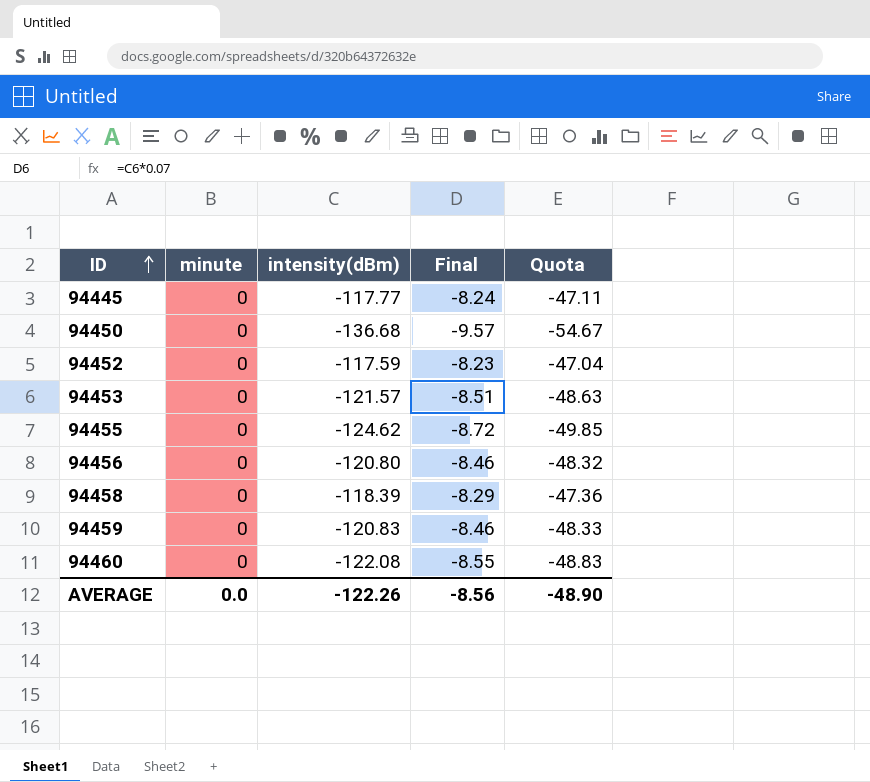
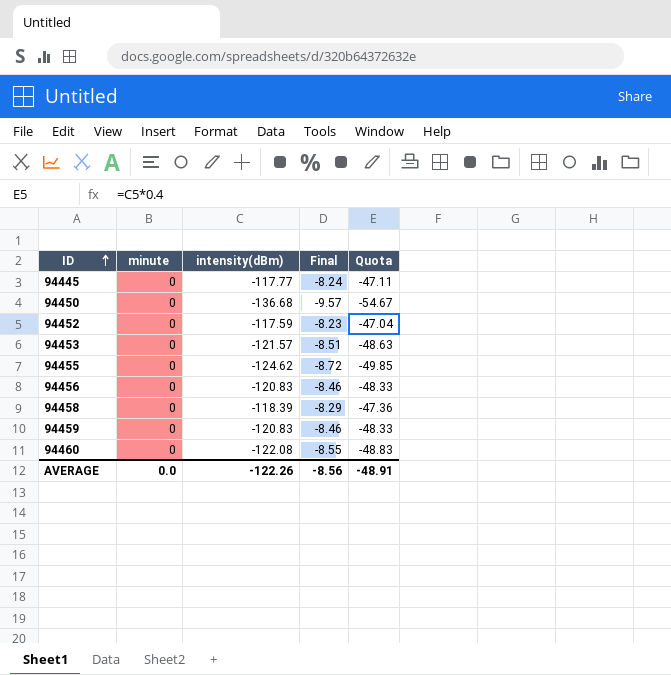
94456 | intensity(dBm): -120.80 -> -120.83
94456 | Quota: -48.32 -> -48.33
AVERAGE | Quota: -48.90 -> -48.91

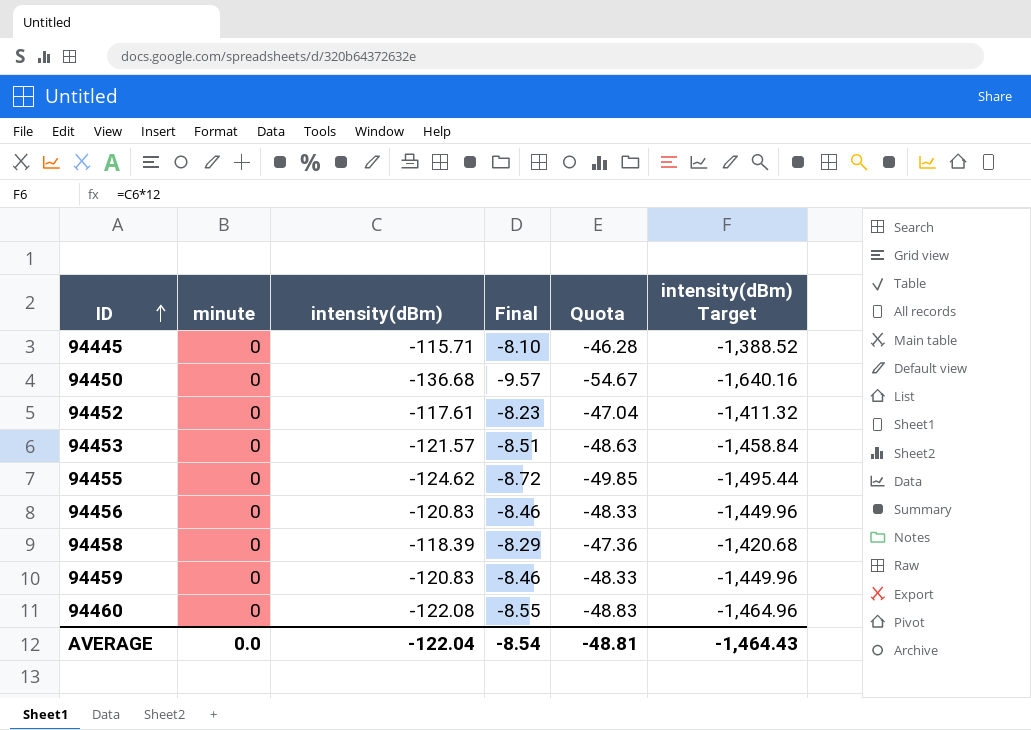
column intensity(dBm) Target | formula: none -> [intensity(dBm)] * 12
94445 | intensity(dBm): -117.77 -> -115.71
94445 | Final: -8.24 -> -8.10
94445 | Quota: -47.11 -> -46.28
94452 | intensity(dBm): -117.59 -> -117.61
AVERAGE | intensity(dBm): -122.26 -> -122.04
AVERAGE | Final: -8.56 -> -8.54
AVERAGE | Quota: -48.91 -> -48.81

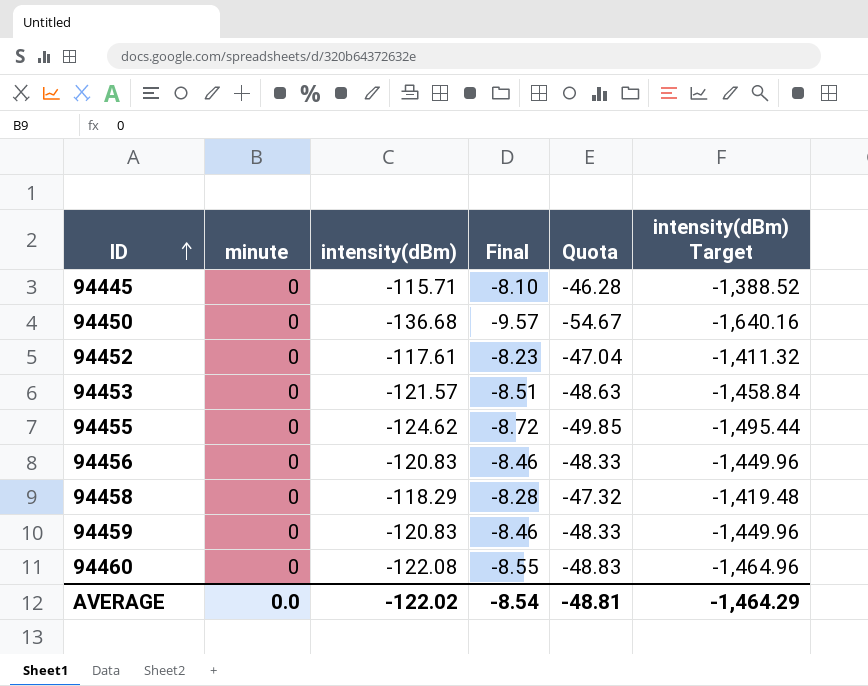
94458 | intensity(dBm): -118.39 -> -118.29
94458 | Final: -8.29 -> -8.28
94458 | Quota: -47.36 -> -47.32
94458 | intensity(dBm) Target: -1,420.68 -> -1,419.48
AVERAGE | intensity(dBm): -122.04 -> -122.02
AVERAGE | intensity(dBm) Target: -1,464.43 -> -1,464.29

